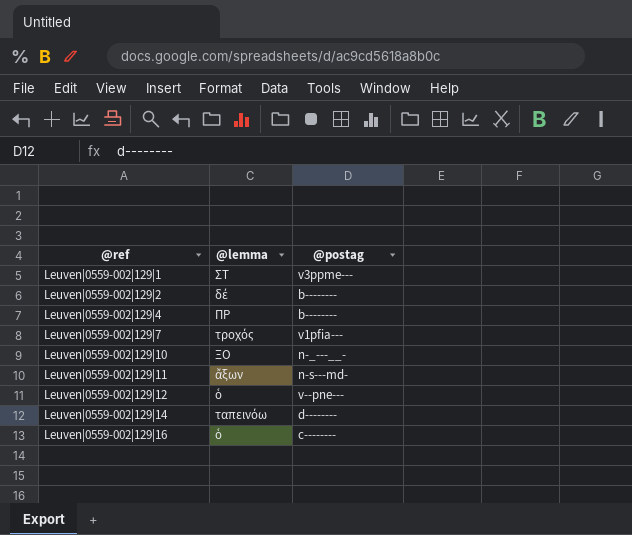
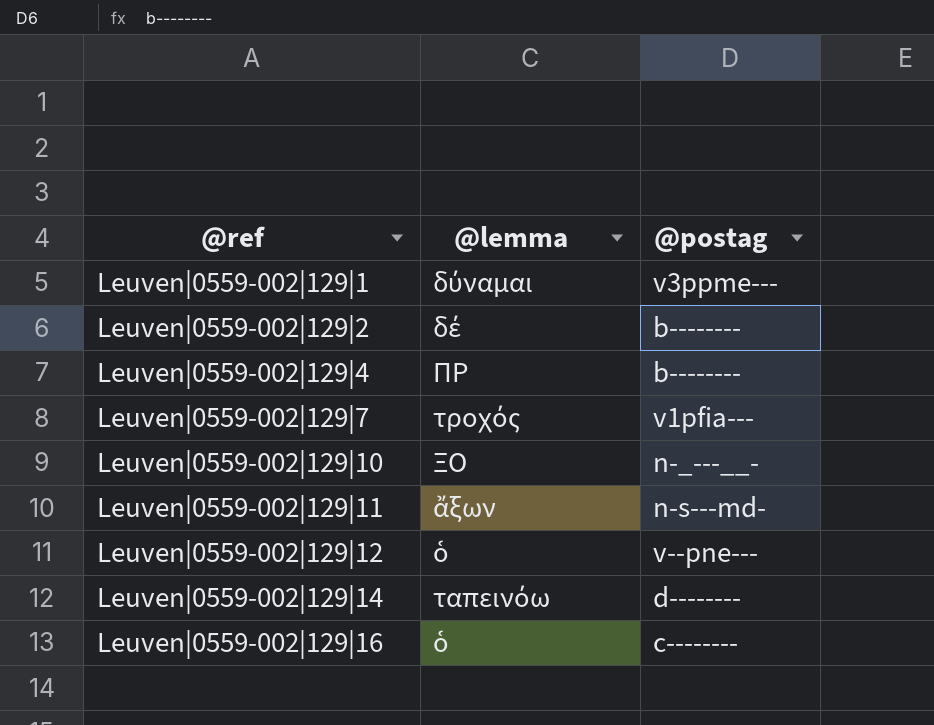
Leuven|0559-002|129|1 | @lemma: ΣΤ -> δύναμαι

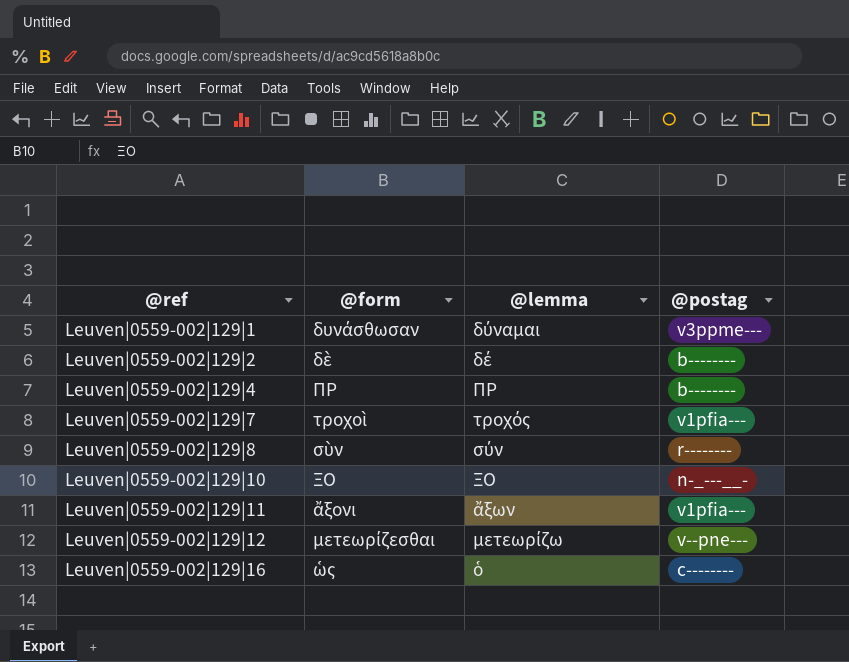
column @form | position: none -> 2
row Leuven|0559-002|129|14: ταπεινόω | d-------- -> none
row Leuven|0559-002|129|8: none -> σὺν | σύν | r--------
Leuven|0559-002|129|11 | @postag: n-s---md- -> v1pfia---
Leuven|0559-002|129|12 | @lemma: ὁ -> μετεωρίζω

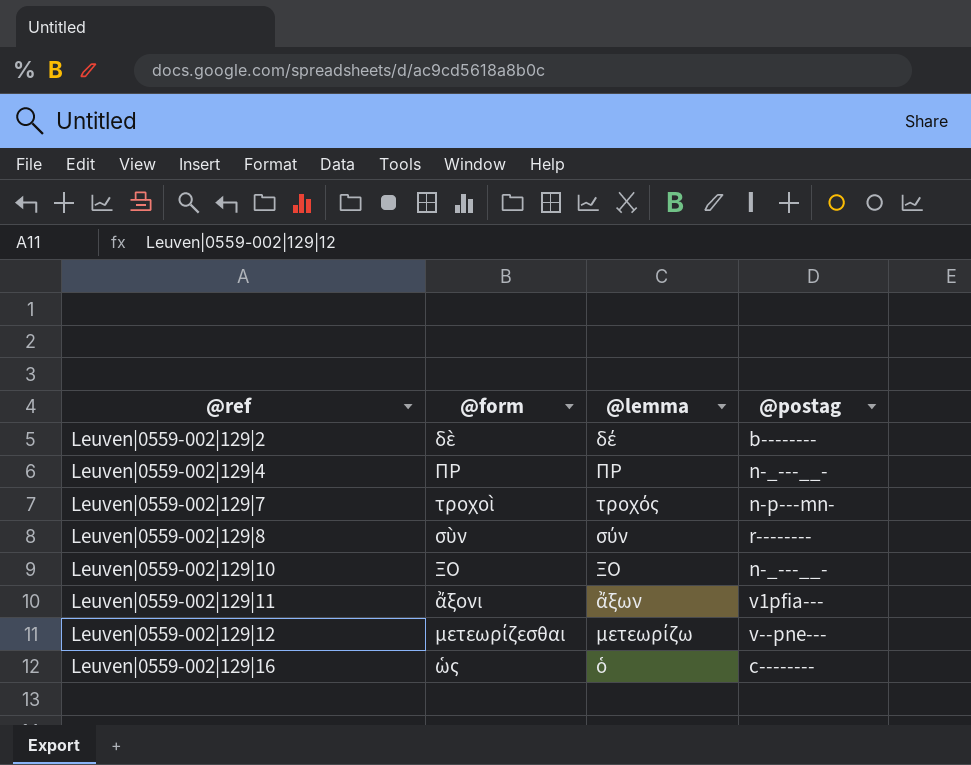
row Leuven|0559-002|129|1: δυνάσθωσαν | δύναμαι | v3ppme--- -> none
Leuven|0559-002|129|4 | @postag: b-------- -> n-_---__-
Leuven|0559-002|129|7 | @postag: v1pfia--- -> n-p---mn-

